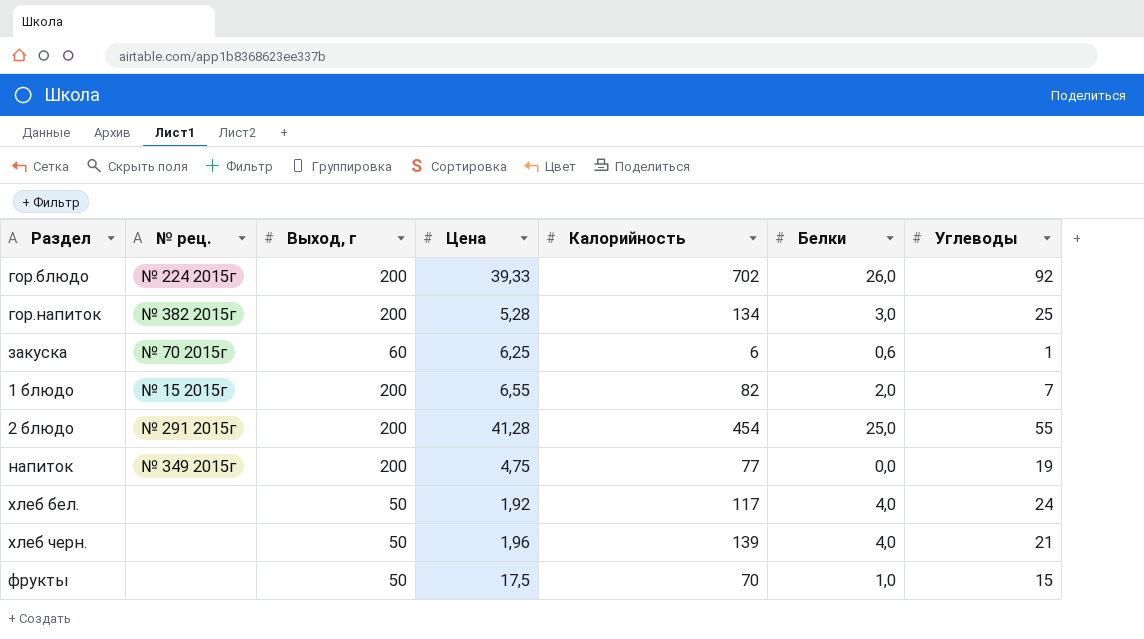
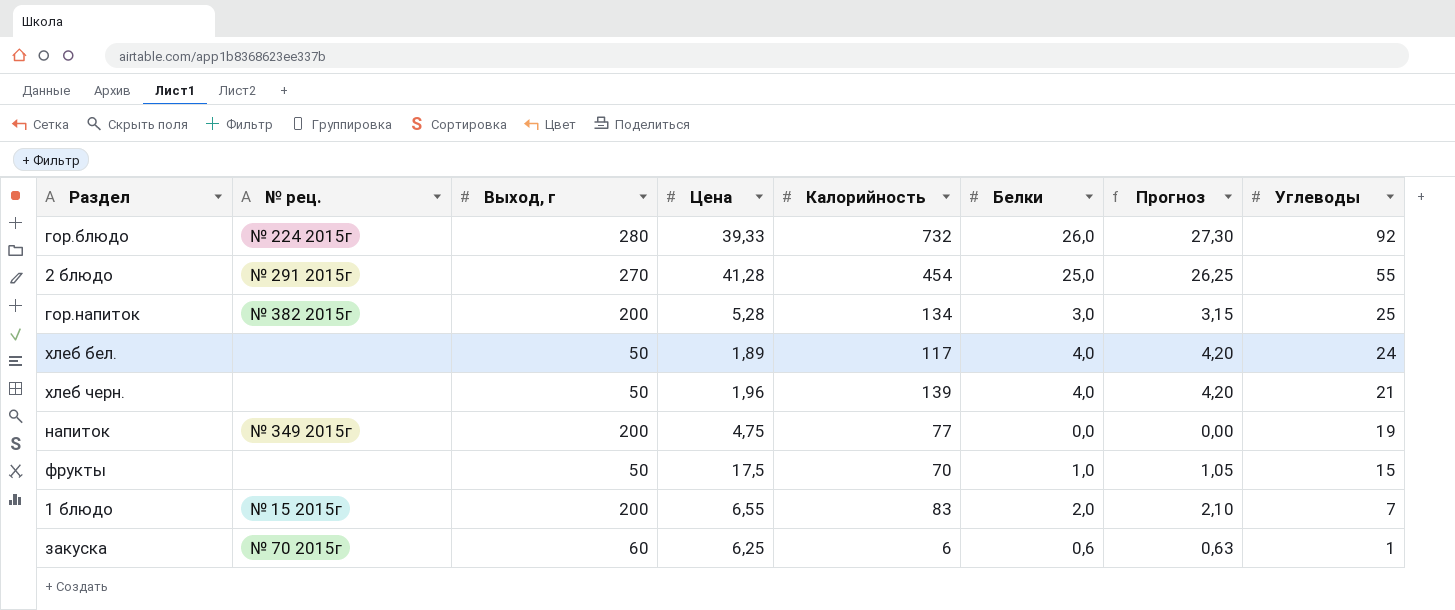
row order: none -> Углеводы descending
column Прогноз | formula: none -> [Белки] * 1,05
гор.блюдо | Выход, г: 200 -> 280
гор.блюдо | Калорийность: 702 -> 732
2 блюдо | Выход, г: 200 -> 270
хлеб бел. | Цена: 1,92 -> 1,89
1 блюдо | Калорийность: 82 -> 83

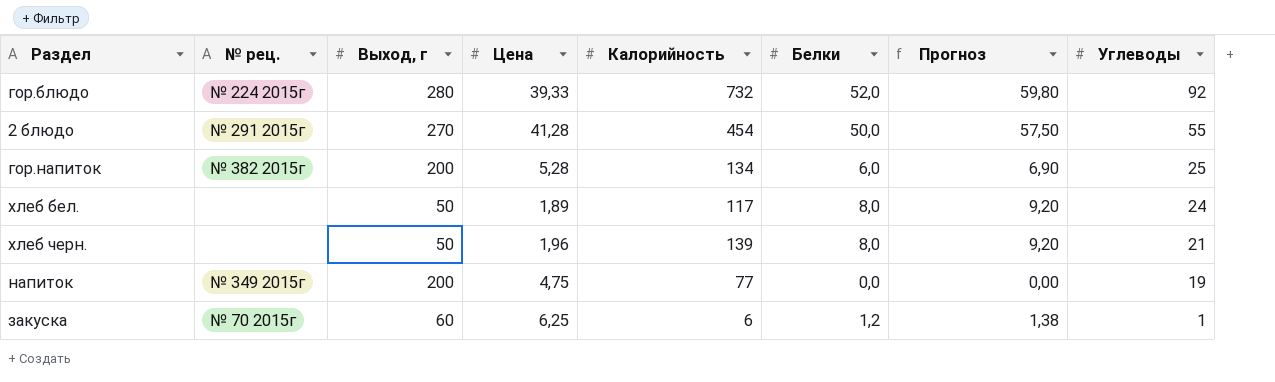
column Прогноз | formula: [Белки] * 1,05 -> [Белки] * 1,15
row фрукты: none | 50 | 17,5 | 70 | 1,0 | 1,05 | 15 -> none
row 1 блюдо: № 15 2015г | 200 | 6,55 | 83 | 2,0 | 2,10 | 7 -> none
гор.блюдо | Белки: 26,0 -> 52,0
2 блюдо | Белки: 25,0 -> 50,0
гор.напиток | Белки: 3,0 -> 6,0
хлеб бел. | Белки: 4,0 -> 8,0
хлеб черн. | Белки: 4,0 -> 8,0
закуска | Белки: 0,6 -> 1,2

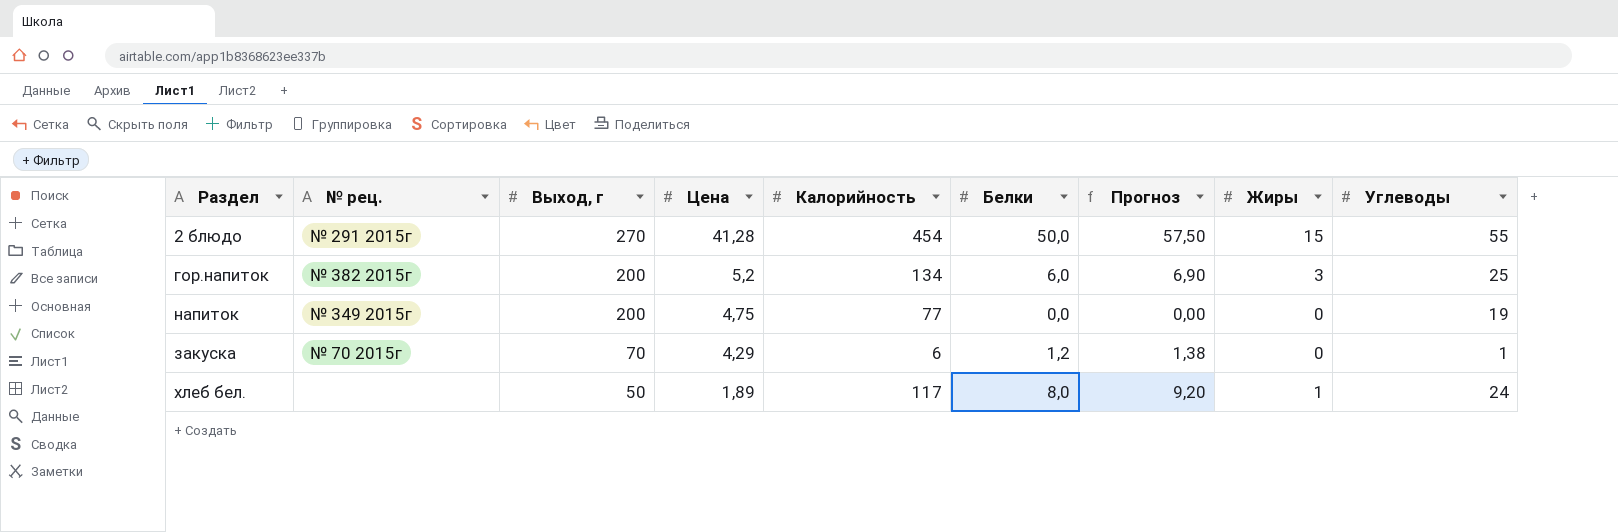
row order: Углеводы descending -> Выход, г descending
column Жиры | position: none -> 8
row гор.блюдо: № 224 2015г | 280 | 39,33 | 732 | 52,0 | 59,80 | 92 -> none
row хлеб черн.: none | 50 | 1,96 | 139 | 8,0 | 9,20 | 21 -> none
гор.напиток | Цена: 5,28 -> 5,2
закуска | Выход, г: 60 -> 70
закуска | Цена: 6,25 -> 4,29

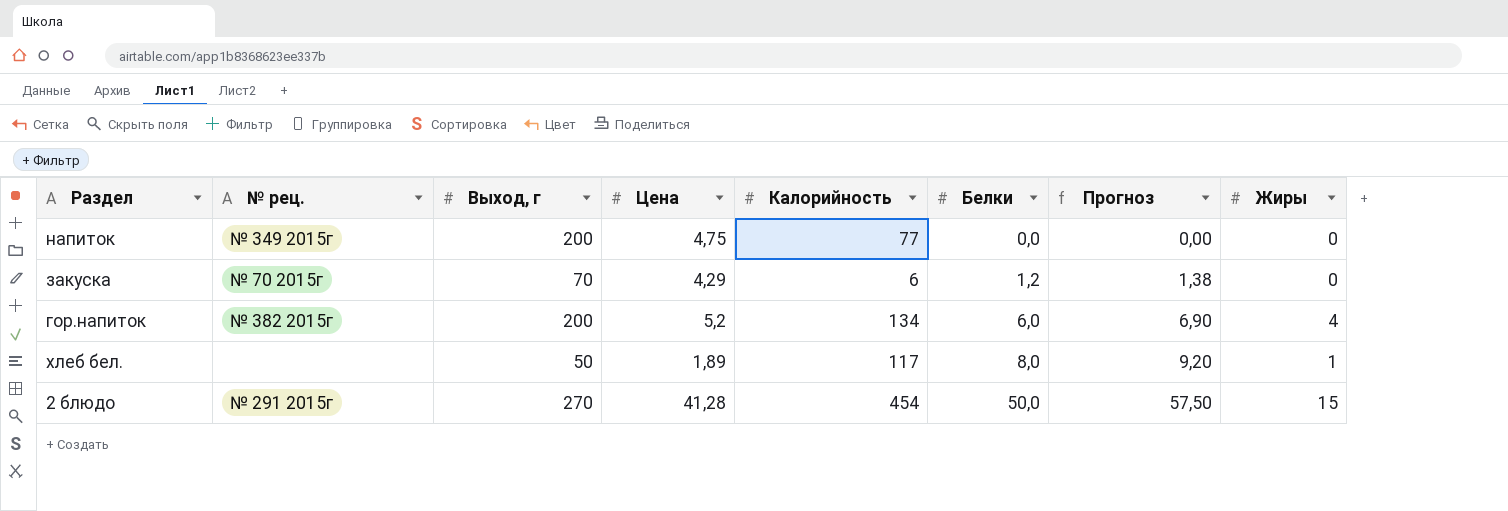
row order: Выход, г descending -> Белки ascending
column Углеводы | position: 9 -> none
гор.напиток | Жиры: 3 -> 4

